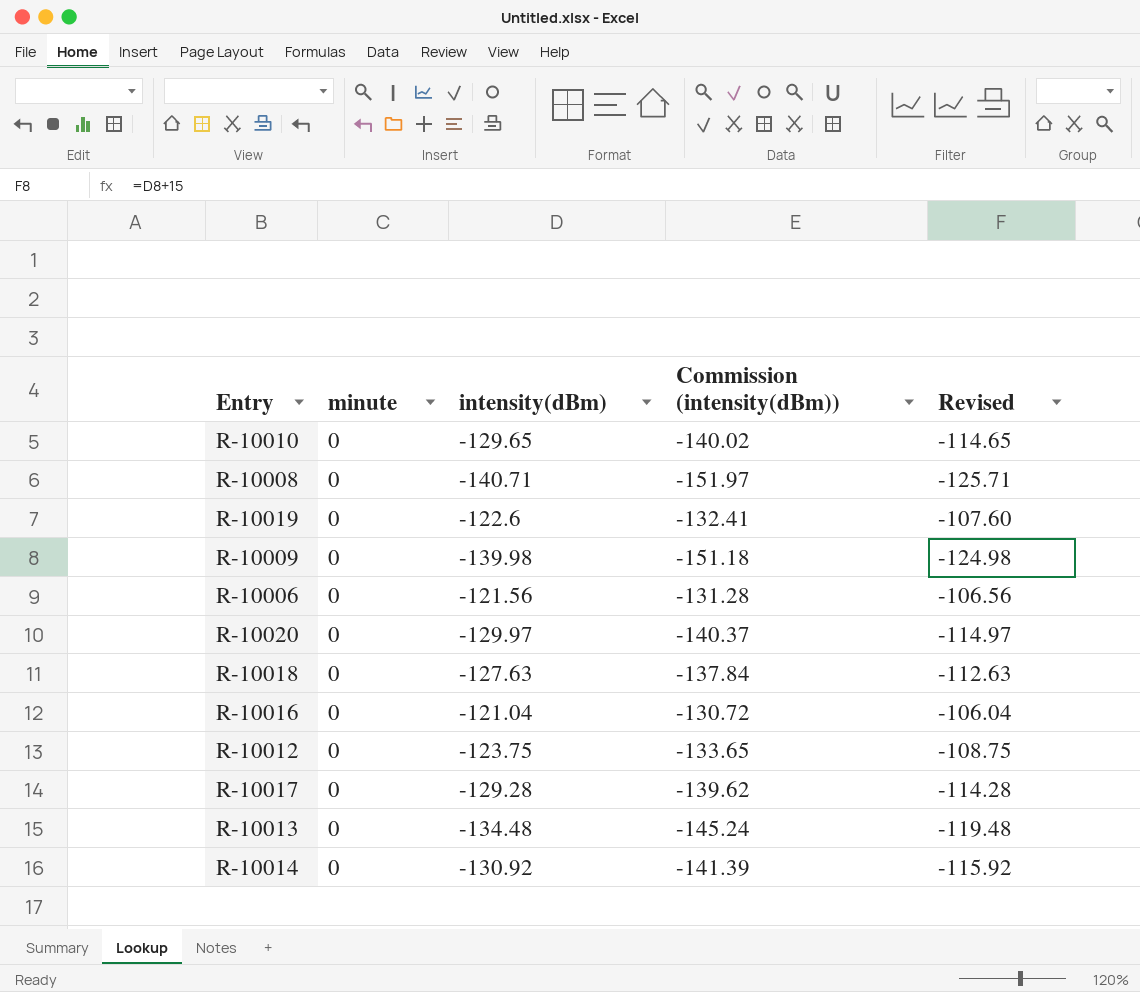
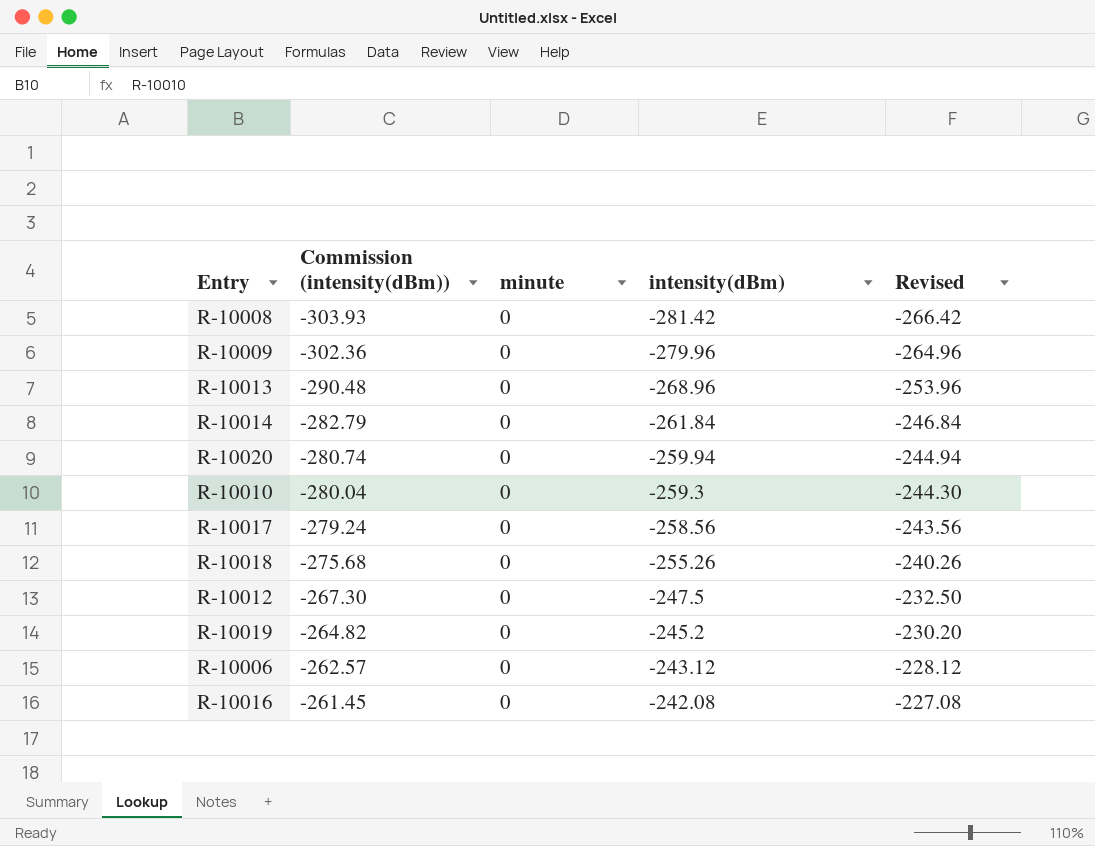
row order: none -> Commission (intensity(dBm)) ascending
column Commission (intensity(dBm)) | position: 4 -> 2
R-10008 | Commission (intensity(dBm)): -151.97 -> -303.93
R-10008 | intensity(dBm): -140.71 -> -281.42
R-10008 | Revised: -125.71 -> -266.42
R-10009 | Commission (intensity(dBm)): -151.18 -> -302.36
R-10009 | intensity(dBm): -139.98 -> -279.96
R-10009 | Revised: -124.98 -> -264.96
R-10013 | Commission (intensity(dBm)): -145.24 -> -290.48
R-10013 | intensity(dBm): -134.48 -> -268.96
R-10013 | Revised: -119.48 -> -253.96
R-10014 | Commission (intensity(dBm)): -141.39 -> -282.79
R-10014 | intensity(dBm): -130.92 -> -261.84
R-10014 | Revised: -115.92 -> -246.84
R-10020 | Commission (intensity(dBm)): -140.37 -> -280.74
R-10020 | intensity(dBm): -129.97 -> -259.94
R-10020 | Revised: -114.97 -> -244.94
R-10010 | Commission (intensity(dBm)): -140.02 -> -280.04
R-10010 | intensity(dBm): -129.65 -> -259.3
R-10010 | Revised: -114.65 -> -244.30
R-10017 | Commission (intensity(dBm)): -139.62 -> -279.24
R-10017 | intensity(dBm): -129.28 -> -258.56
R-10017 | Revised: -114.28 -> -243.56
R-10018 | Commission (intensity(dBm)): -137.84 -> -275.68
R-10018 | intensity(dBm): -127.63 -> -255.26
R-10018 | Revised: -112.63 -> -240.26
R-10012 | Commission (intensity(dBm)): -133.65 -> -267.30
R-10012 | intensity(dBm): -123.75 -> -247.5
R-10012 | Revised: -108.75 -> -232.50
R-10019 | Commission (intensity(dBm)): -132.41 -> -264.82
R-10019 | intensity(dBm): -122.6 -> -245.2
R-10019 | Revised: -107.60 -> -230.20
R-10006 | Commission (intensity(dBm)): -131.28 -> -262.57
R-10006 | intensity(dBm): -121.56 -> -243.12
R-10006 | Revised: -106.56 -> -228.12
R-10016 | Commission (intensity(dBm)): -130.72 -> -261.45
R-10016 | intensity(dBm): -121.04 -> -242.08
R-10016 | Revised: -106.04 -> -227.08

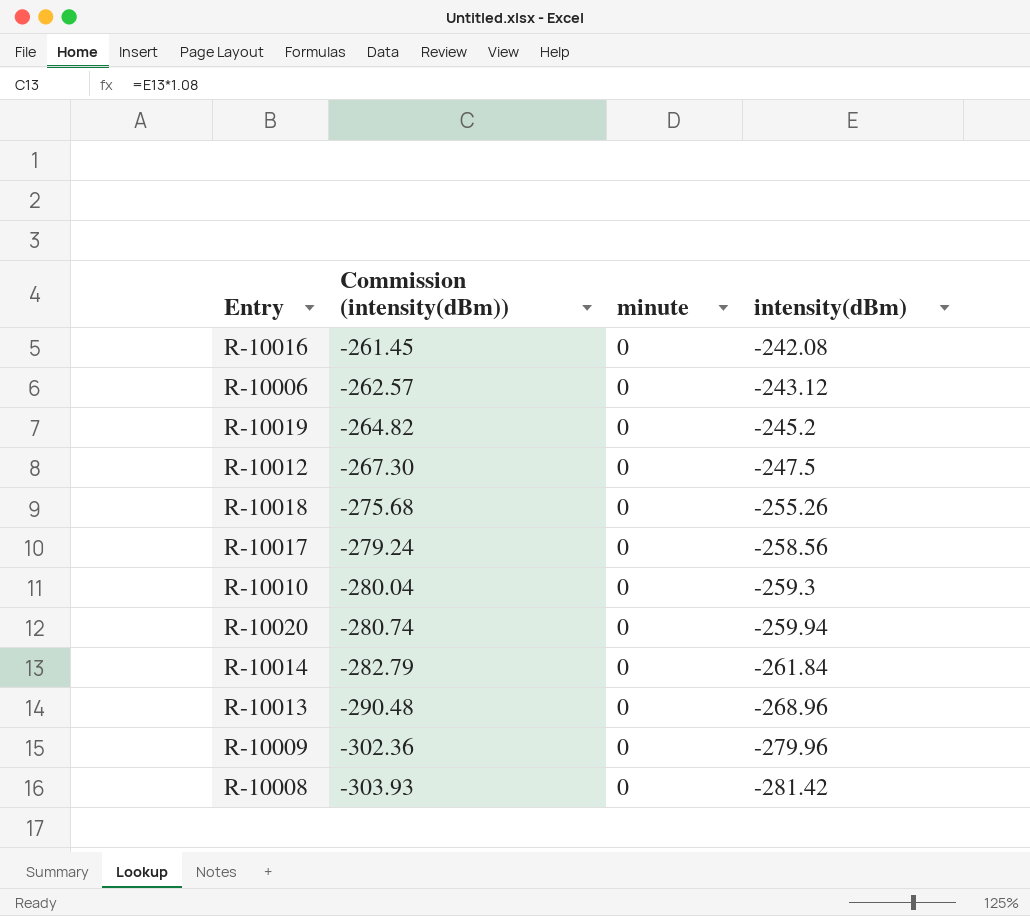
row order: Commission (intensity(dBm)) ascending -> Commission (intensity(dBm)) descending
column Revised | formula: [intensity(dBm)] + 15 -> none

